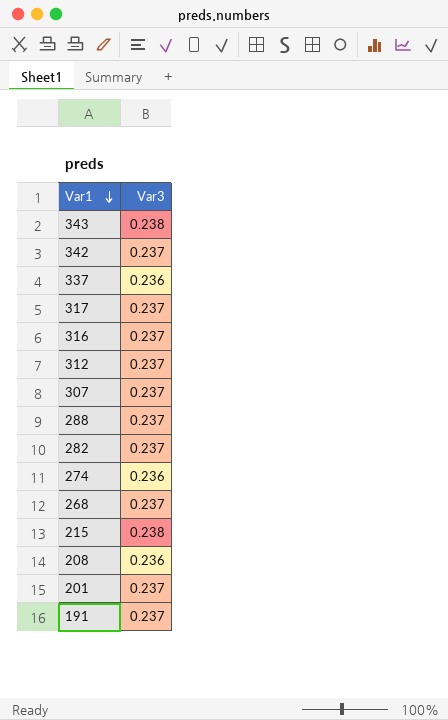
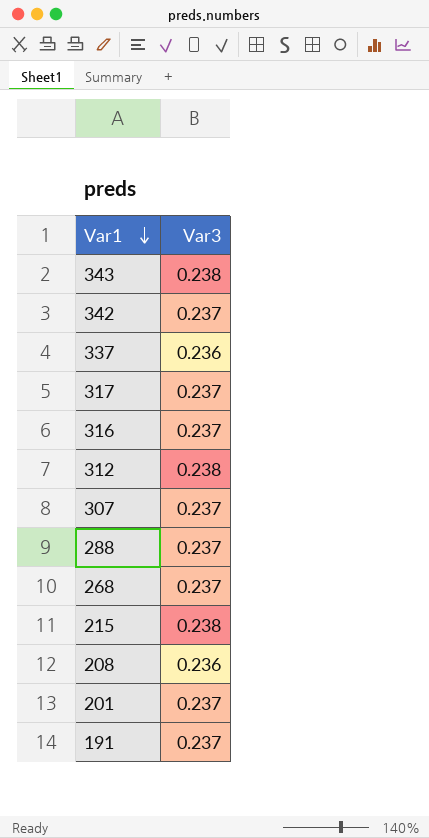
row 282: 0.237 -> none
row 274: 0.236 -> none
312 | Var3: 0.237 -> 0.238

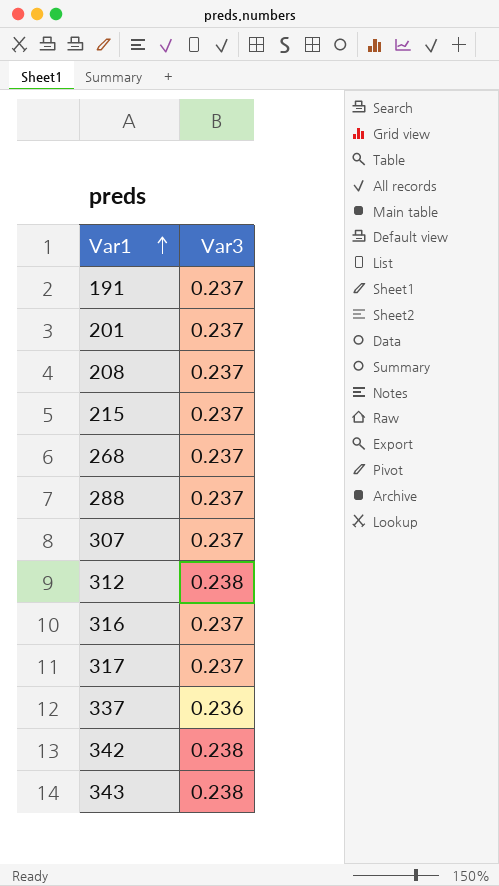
row order: Var1 descending -> Var1 ascending
208 | Var3: 0.236 -> 0.237
215 | Var3: 0.238 -> 0.237
342 | Var3: 0.237 -> 0.238

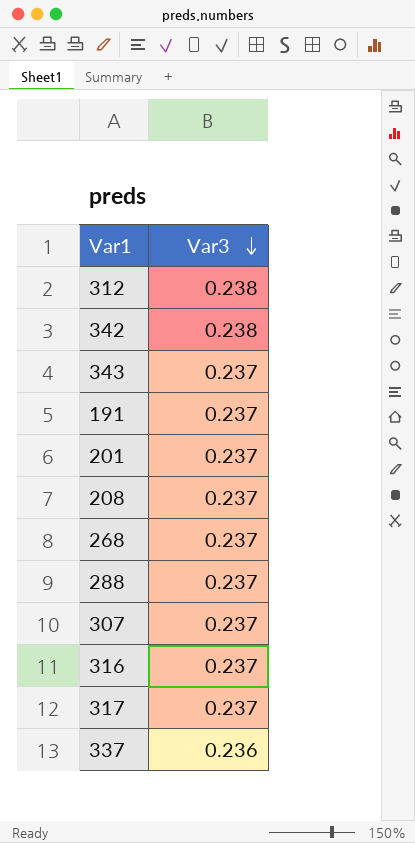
row order: Var1 ascending -> Var3 descending
row 215: 0.237 -> none
343 | Var3: 0.238 -> 0.237

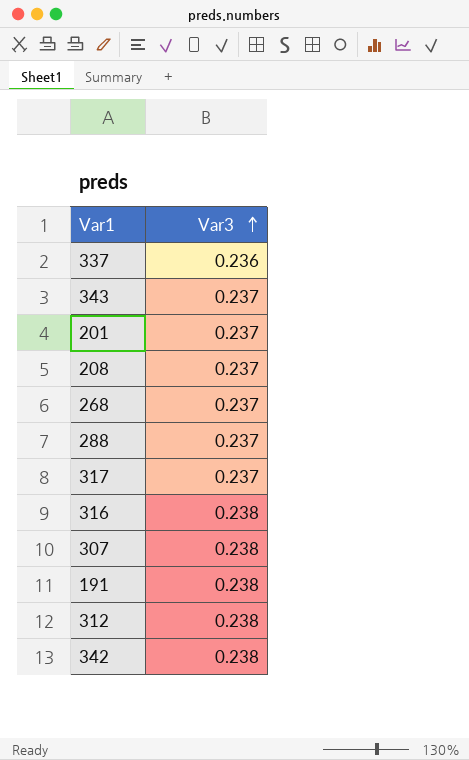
row order: Var3 descending -> Var3 ascending
316 | Var3: 0.237 -> 0.238
307 | Var3: 0.237 -> 0.238
191 | Var3: 0.237 -> 0.238

